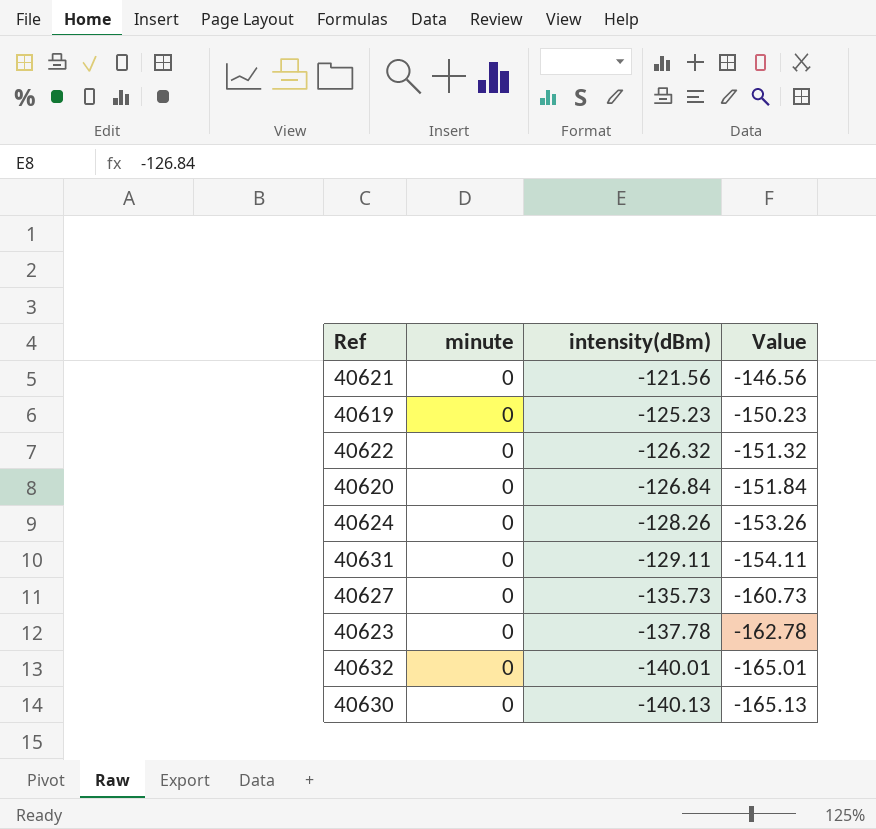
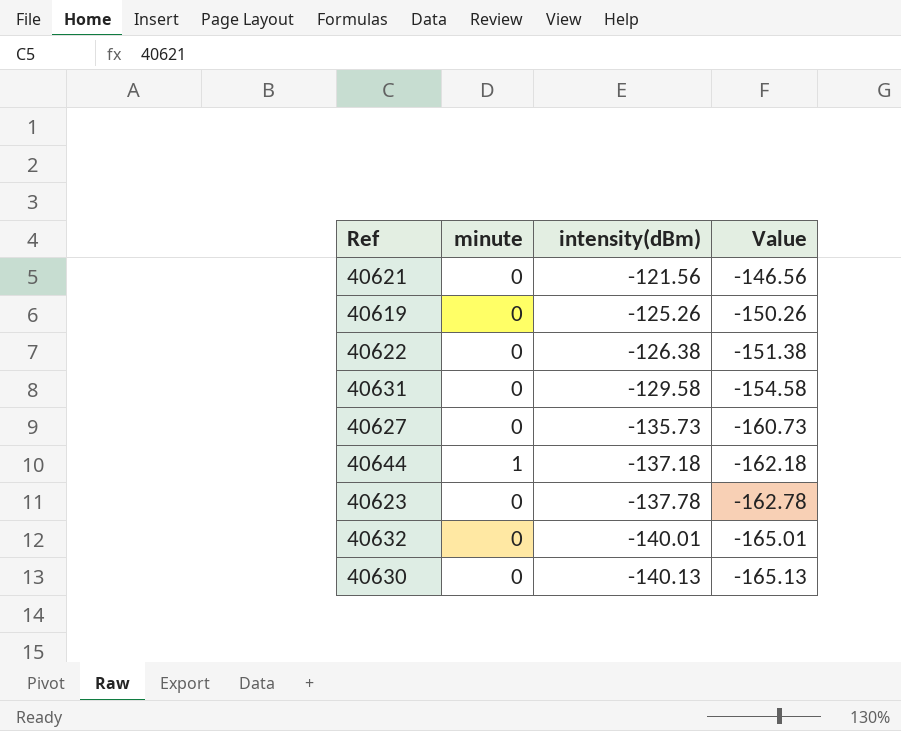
row 40620: 0 | -126.84 | -151.84 -> none
row 40624: 0 | -128.26 | -153.26 -> none
40619 | intensity(dBm): -125.23 -> -125.26
40619 | Value: -150.23 -> -150.26
40622 | intensity(dBm): -126.32 -> -126.38
40622 | Value: -151.32 -> -151.38
40631 | intensity(dBm): -129.11 -> -129.58
40631 | Value: -154.11 -> -154.58
row 40644: none -> 1 | -137.18 | -162.18

